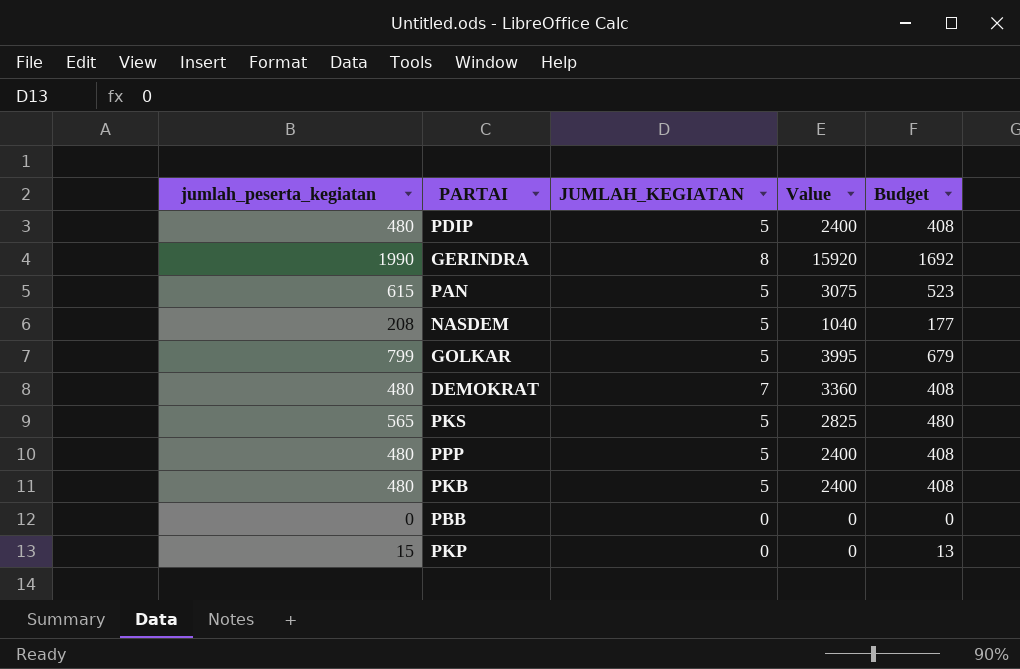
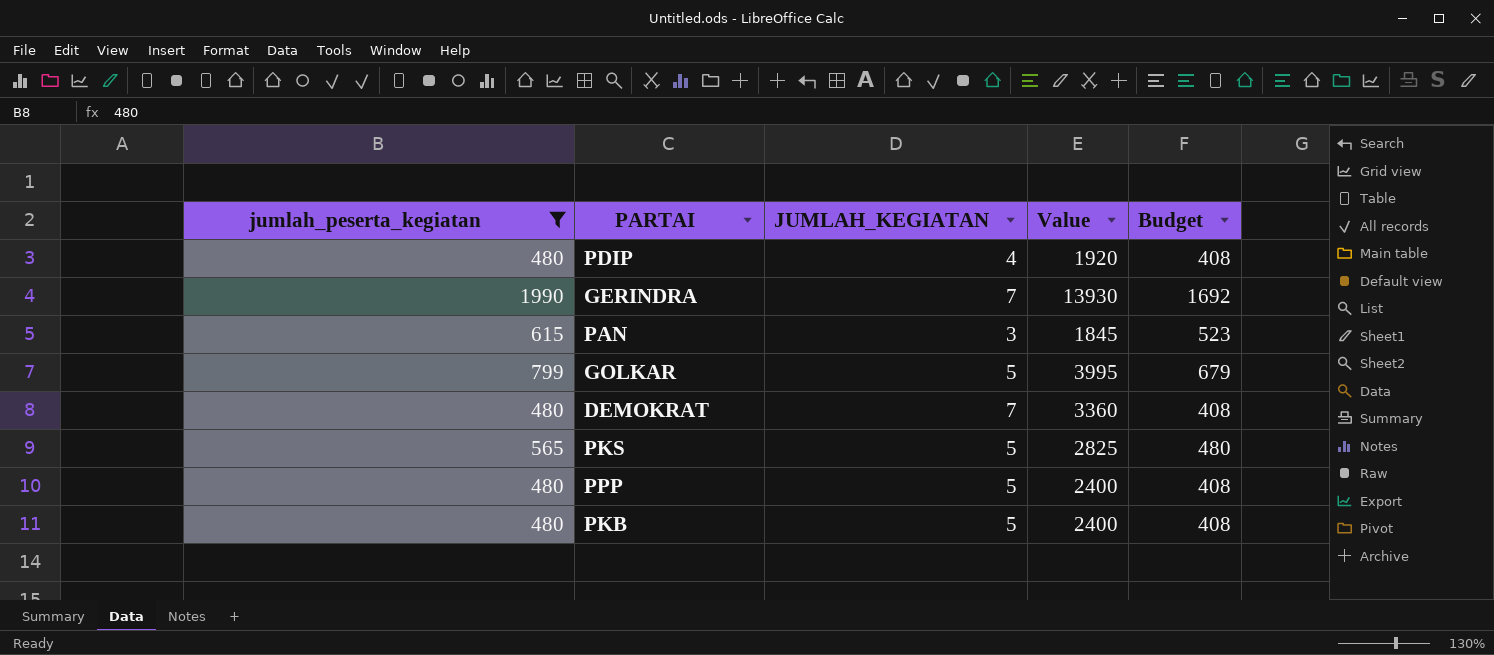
filter: none -> jumlah_peserta_kegiatan >= 480
PDIP | JUMLAH_KEGIATAN: 5 -> 4
PDIP | Value: 2400 -> 1920
GERINDRA | JUMLAH_KEGIATAN: 8 -> 7
GERINDRA | Value: 15920 -> 13930
PAN | JUMLAH_KEGIATAN: 5 -> 3
PAN | Value: 3075 -> 1845

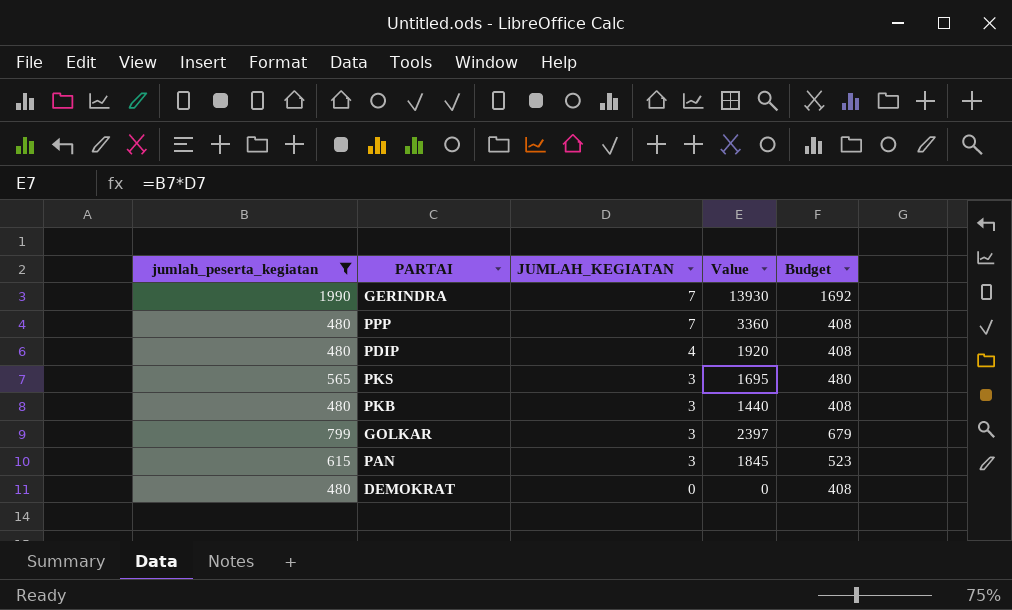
row order: none -> JUMLAH_KEGIATAN descending
PPP | JUMLAH_KEGIATAN: 5 -> 7
PPP | Value: 2400 -> 3360
PKS | JUMLAH_KEGIATAN: 5 -> 3
PKS | Value: 2825 -> 1695
PKB | JUMLAH_KEGIATAN: 5 -> 3
PKB | Value: 2400 -> 1440
GOLKAR | JUMLAH_KEGIATAN: 5 -> 3
GOLKAR | Value: 3995 -> 2397
DEMOKRAT | JUMLAH_KEGIATAN: 7 -> 0
DEMOKRAT | Value: 3360 -> 0

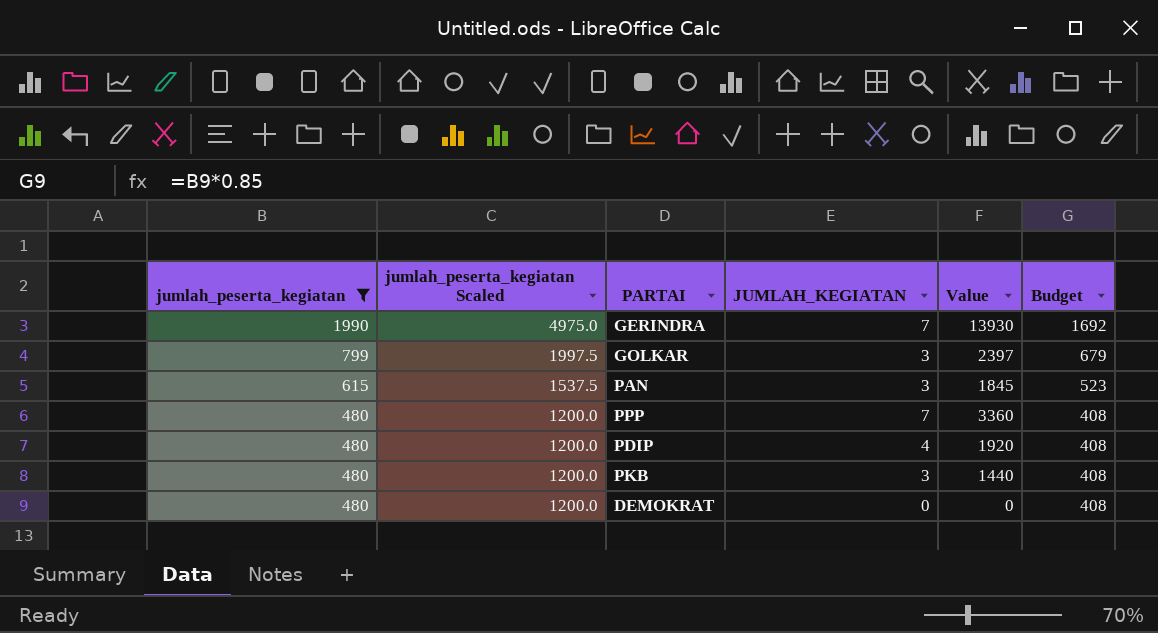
row order: JUMLAH_KEGIATAN descending -> jumlah_peserta_kegiatan descending
column jumlah_peserta_kegiatan Scaled | formula: none -> [jumlah_peserta_kegiatan] * 2.5
row PKS: 565 | 3 | 1695 | 480 -> none

